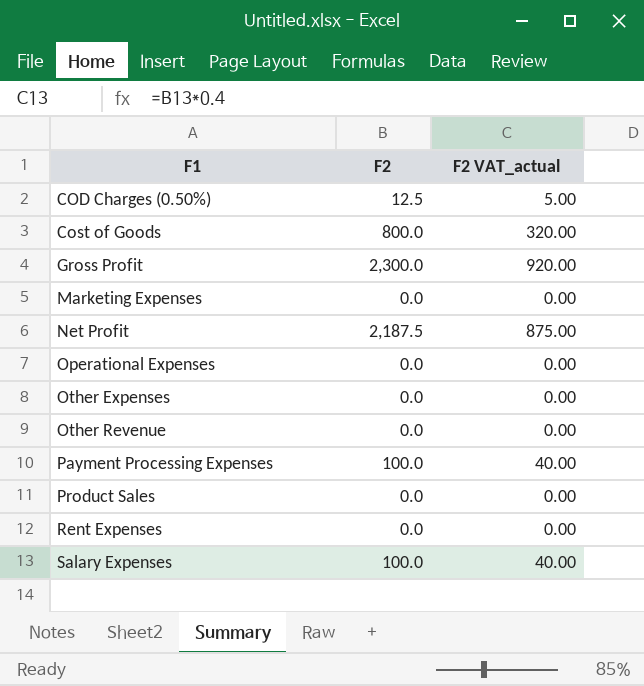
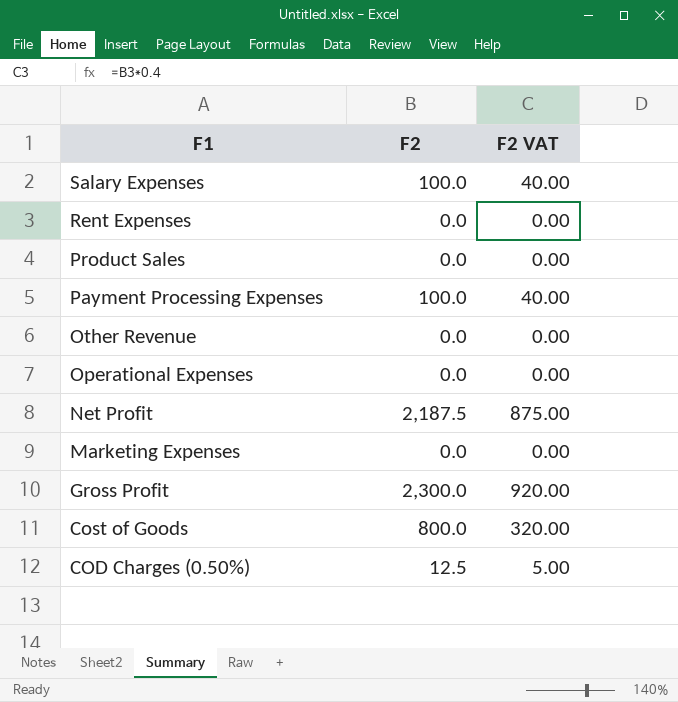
row order: F1 ascending -> F1 descending
column name: F2 VAT_actual -> F2 VAT
row Other Expenses: 0.0 | 0.00 -> none

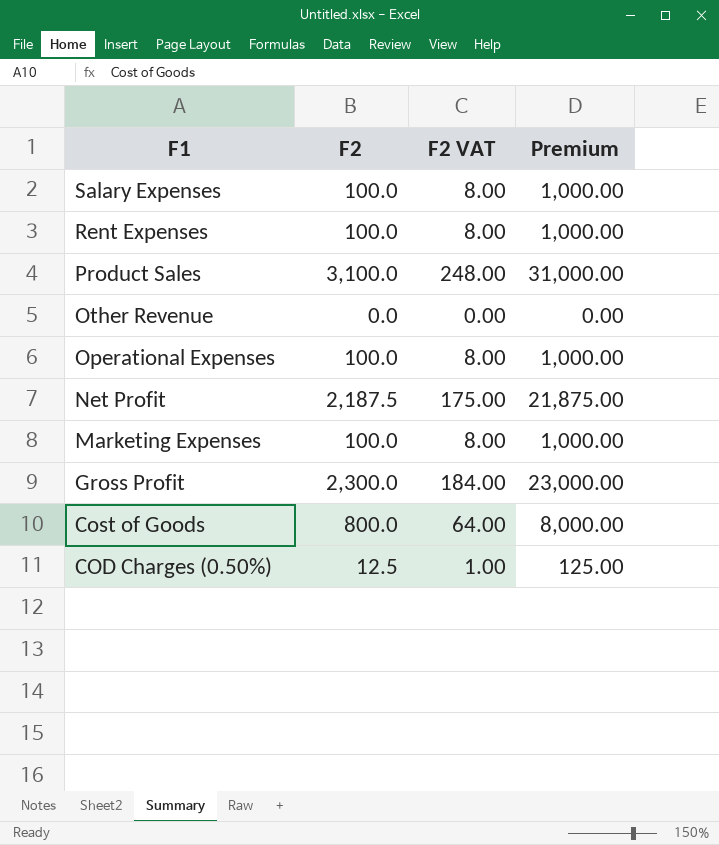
column F2 VAT | formula: [F2] * 0.4 -> [F2] * 0.08
column Premium | formula: none -> [F2] * 10
row Payment Processing Expenses: 100.0 | 40.00 -> none
Rent Expenses | F2: 0.0 -> 100.0
Product Sales | F2: 0.0 -> 3,100.0
Operational Expenses | F2: 0.0 -> 100.0
Marketing Expenses | F2: 0.0 -> 100.0

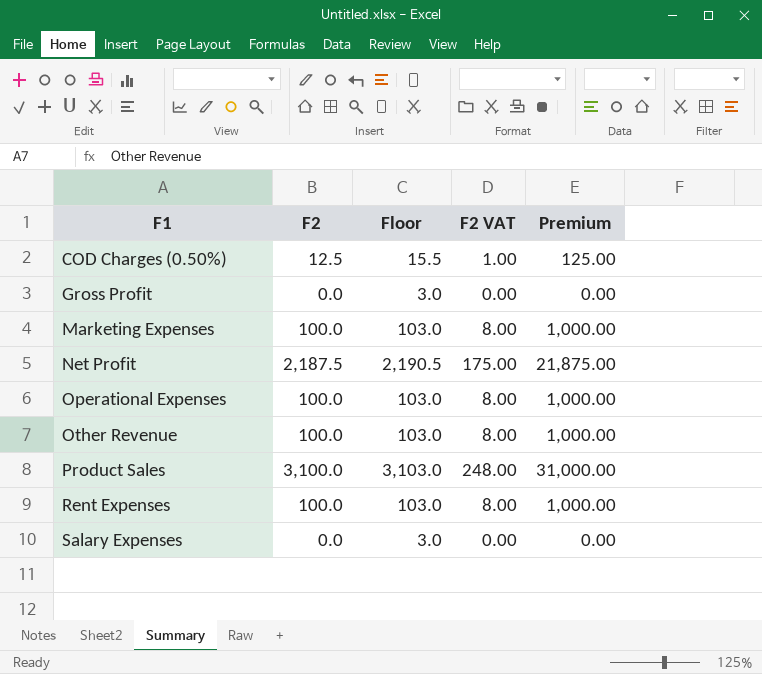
row order: F1 descending -> F1 ascending
column Floor | formula: none -> [F2] + 3
row Cost of Goods: 800.0 | 64.00 | 8,000.00 -> none
Gross Profit | F2: 2,300.0 -> 0.0
Gross Profit | F2 VAT: 184.00 -> 0.00
Gross Profit | Premium: 23,000.00 -> 0.00
Other Revenue | F2: 0.0 -> 100.0
Other Revenue | F2 VAT: 0.00 -> 8.00
Other Revenue | Premium: 0.00 -> 1,000.00
Salary Expenses | F2: 100.0 -> 0.0
Salary Expenses | F2 VAT: 8.00 -> 0.00
Salary Expenses | Premium: 1,000.00 -> 0.00

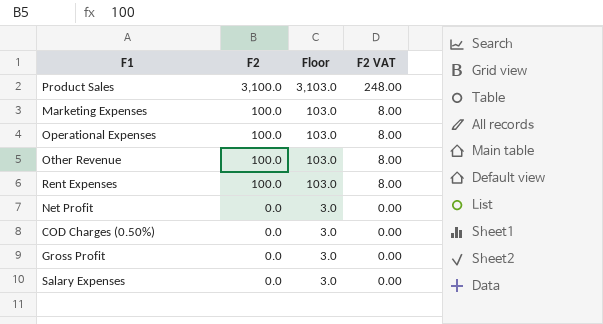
row order: F1 ascending -> F2 descending
column Premium | formula: [F2] * 10 -> none
Net Profit | F2: 2,187.5 -> 0.0
Net Profit | Floor: 2,190.5 -> 3.0
Net Profit | F2 VAT: 175.00 -> 0.00
COD Charges (0.50%) | F2: 12.5 -> 0.0
COD Charges (0.50%) | Floor: 15.5 -> 3.0
COD Charges (0.50%) | F2 VAT: 1.00 -> 0.00

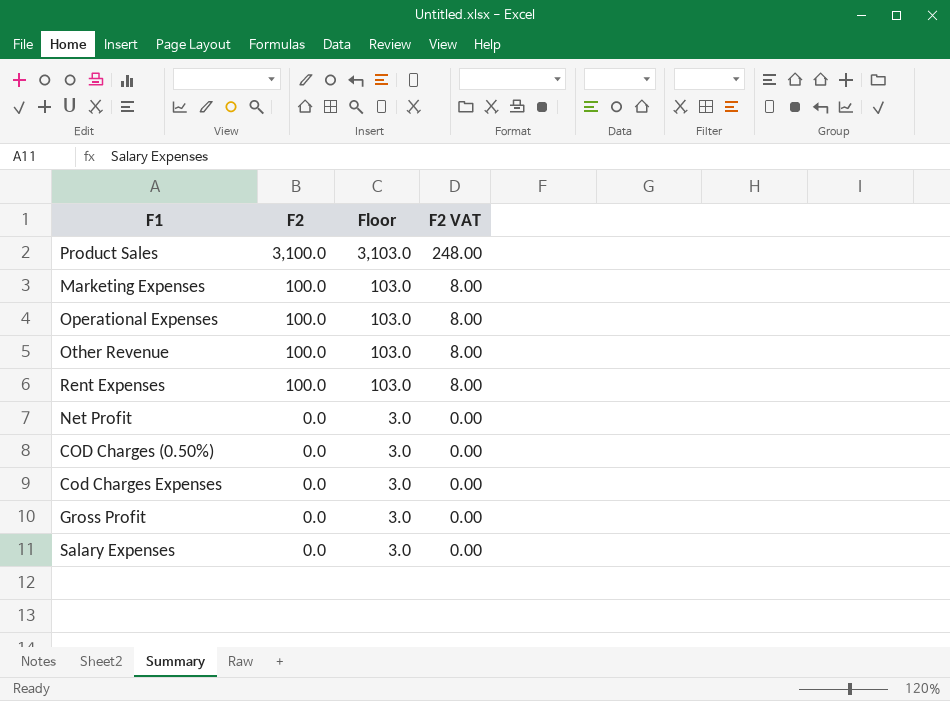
row Cod Charges Expenses: none -> 0.0 | 3.0 | 0.00

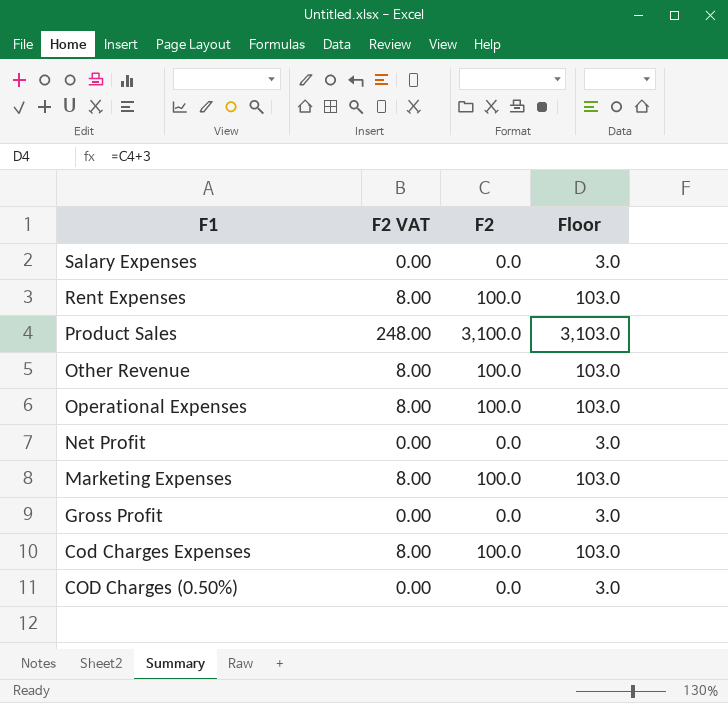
row order: F2 descending -> F1 descending
column F2 VAT | position: 4 -> 2
Cod Charges Expenses | F2 VAT: 0.00 -> 8.00
Cod Charges Expenses | F2: 0.0 -> 100.0
Cod Charges Expenses | Floor: 3.0 -> 103.0

